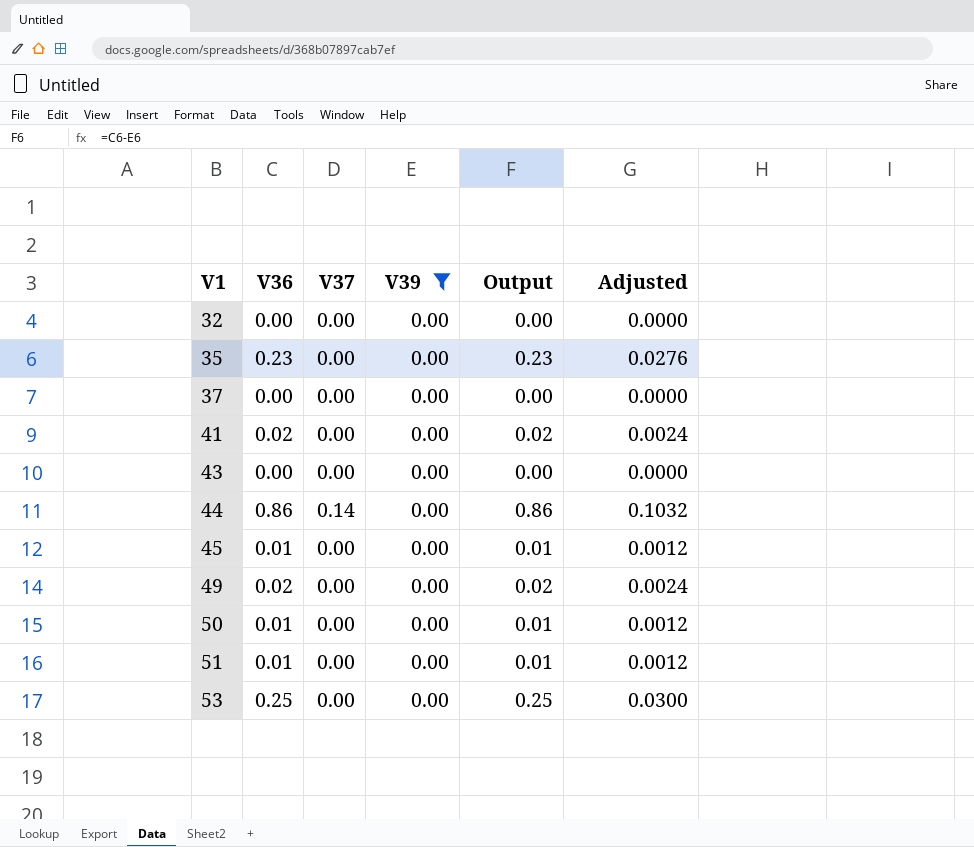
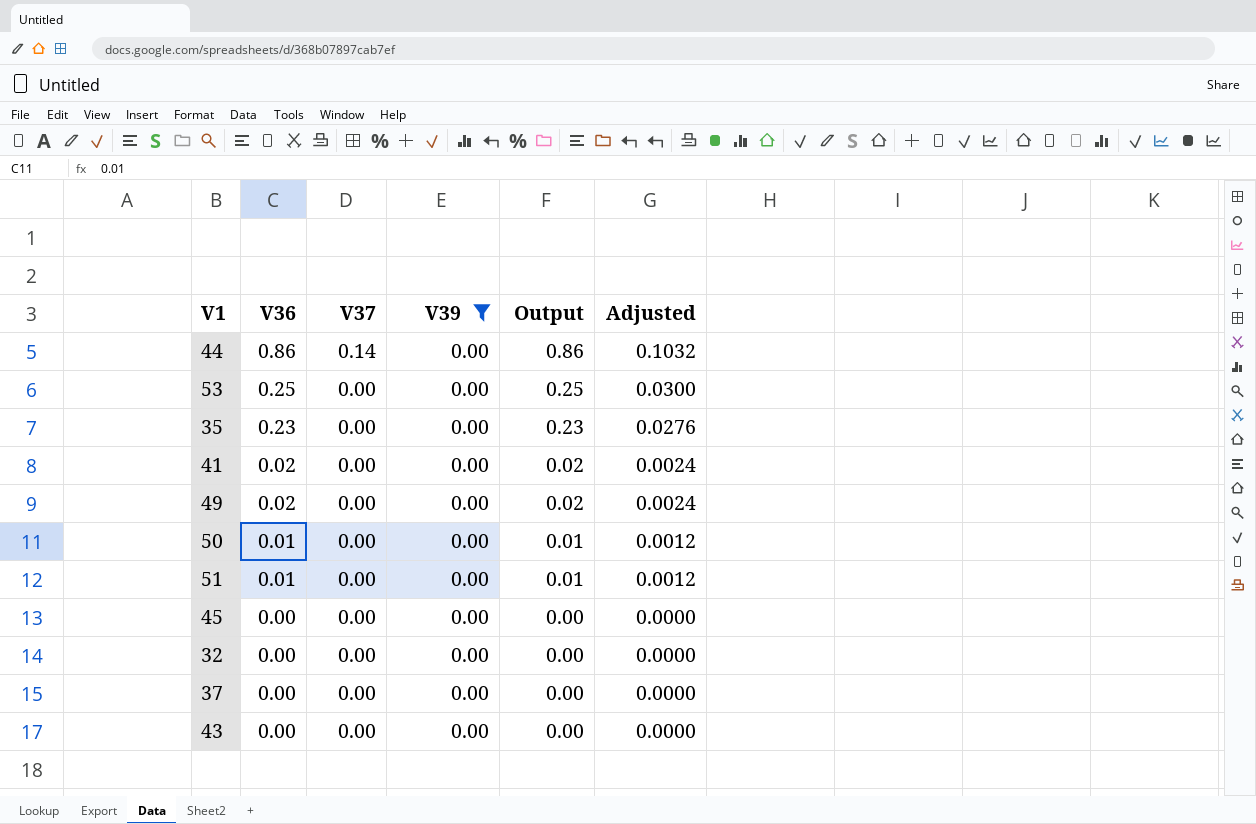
row order: V1 ascending -> V36 descending
45 | V36: 0.01 -> 0.00
45 | Output: 0.01 -> 0.00
45 | Adjusted: 0.0012 -> 0.0000

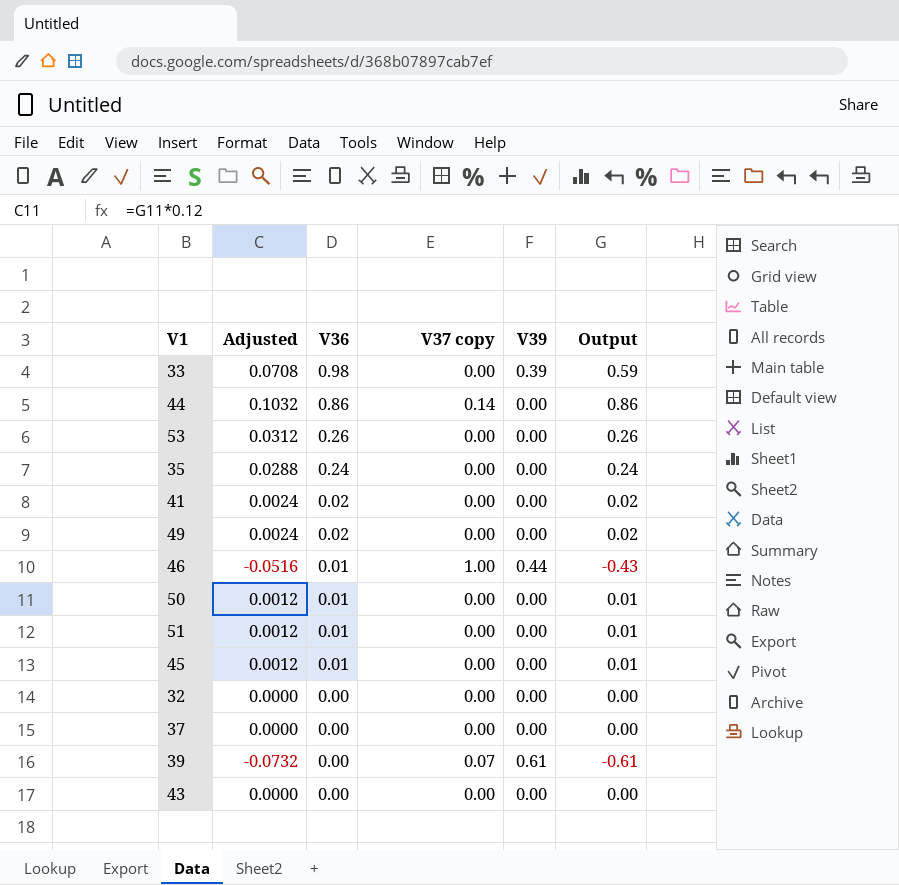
filter: V39 = 0.00 -> none
column Adjusted | position: 6 -> 2
column name: V37 -> V37 copy
53 | Adjusted: 0.0300 -> 0.0312
53 | V36: 0.25 -> 0.26
53 | Output: 0.25 -> 0.26
35 | Adjusted: 0.0276 -> 0.0288
35 | V36: 0.23 -> 0.24
35 | Output: 0.23 -> 0.24
45 | Adjusted: 0.0000 -> 0.0012
45 | V36: 0.00 -> 0.01
45 | Output: 0.00 -> 0.01

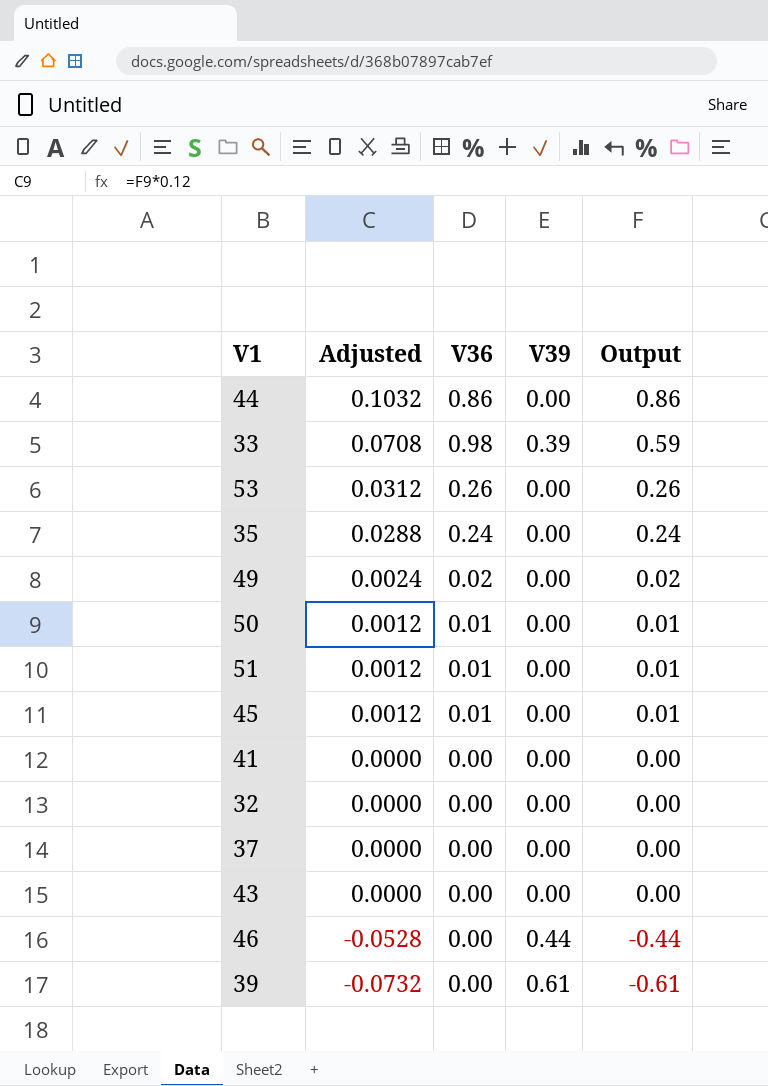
row order: V36 descending -> Adjusted descending
column V37 copy | position: 4 -> none
41 | Adjusted: 0.0024 -> 0.0000
41 | V36: 0.02 -> 0.00
41 | Output: 0.02 -> 0.00
46 | Adjusted: -0.0516 -> -0.0528
46 | V36: 0.01 -> 0.00
46 | Output: -0.43 -> -0.44

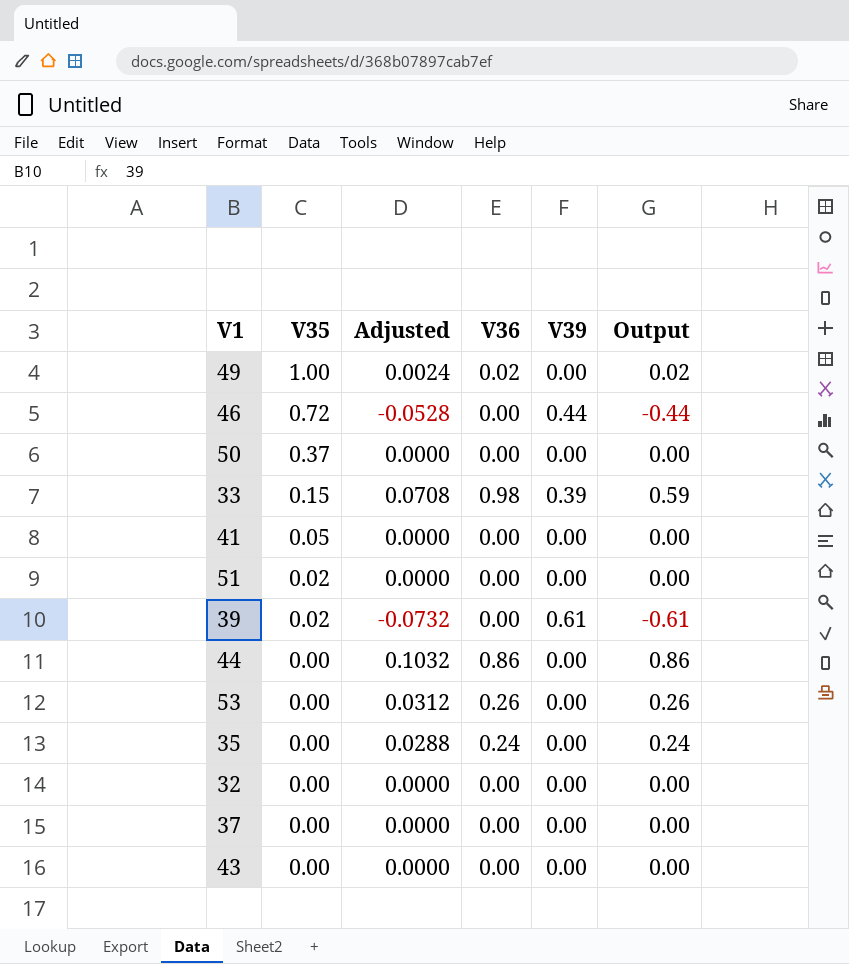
row order: Adjusted descending -> V35 descending
column V35 | position: none -> 2
row 45: 0.0012 | 0.01 | 0.00 | 0.01 -> none
50 | Adjusted: 0.0012 -> 0.0000
50 | V36: 0.01 -> 0.00
50 | Output: 0.01 -> 0.00
51 | Adjusted: 0.0012 -> 0.0000
51 | V36: 0.01 -> 0.00
51 | Output: 0.01 -> 0.00

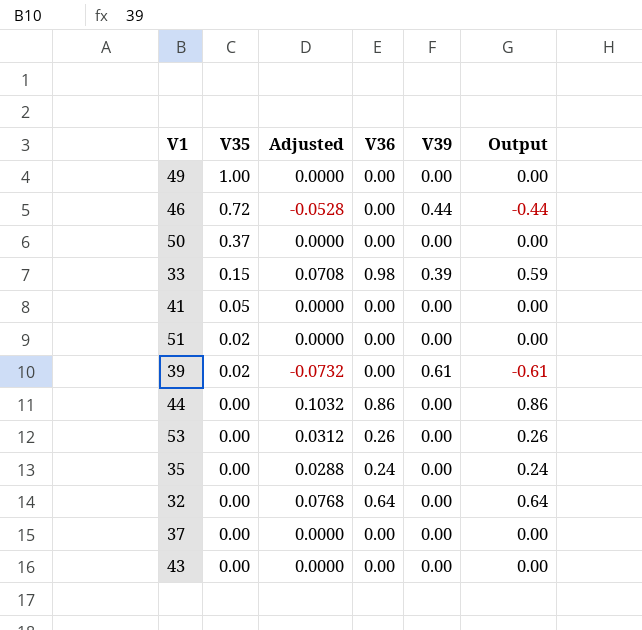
49 | Adjusted: 0.0024 -> 0.0000
49 | V36: 0.02 -> 0.00
49 | Output: 0.02 -> 0.00
32 | Adjusted: 0.0000 -> 0.0768
32 | V36: 0.00 -> 0.64
32 | Output: 0.00 -> 0.64

